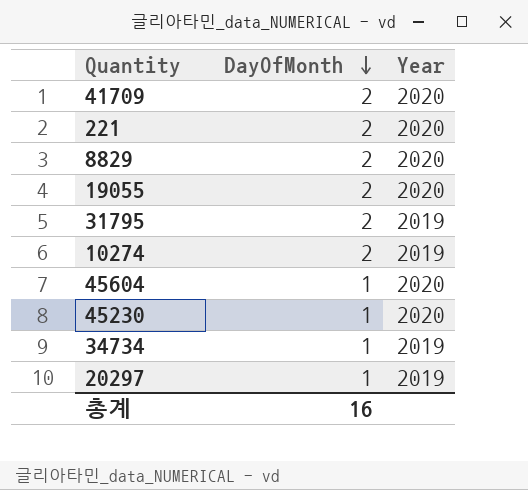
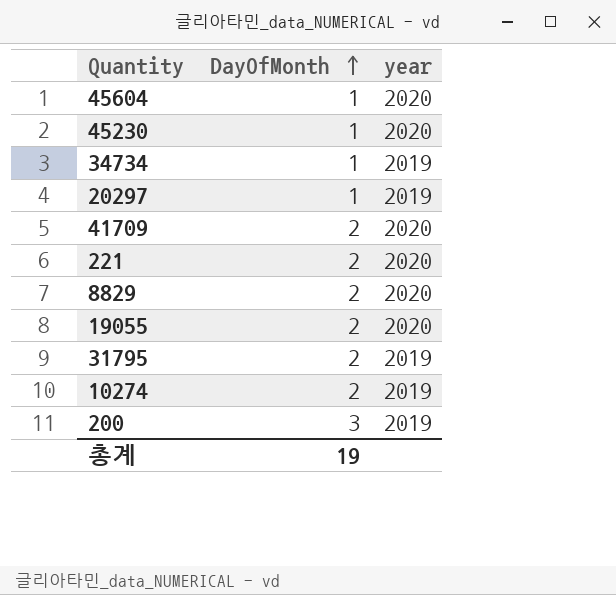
row order: DayOfMonth descending -> DayOfMonth ascending
column name: Year -> year
row 200: none -> 3 | 2019
총계 | DayOfMonth: 16 -> 19

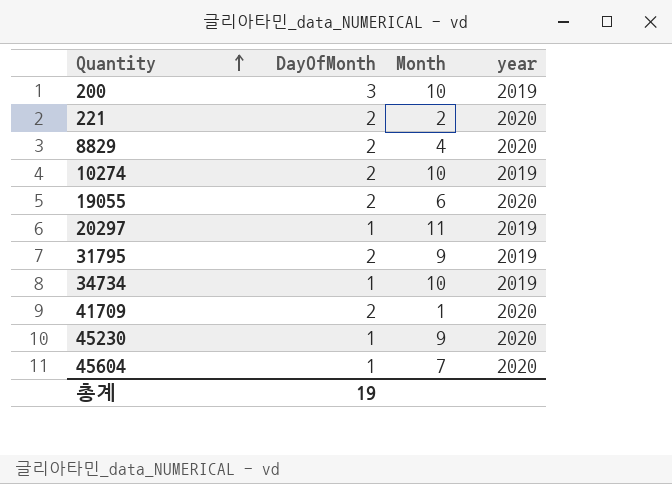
row order: DayOfMonth ascending -> Quantity ascending
column Month | position: none -> 3

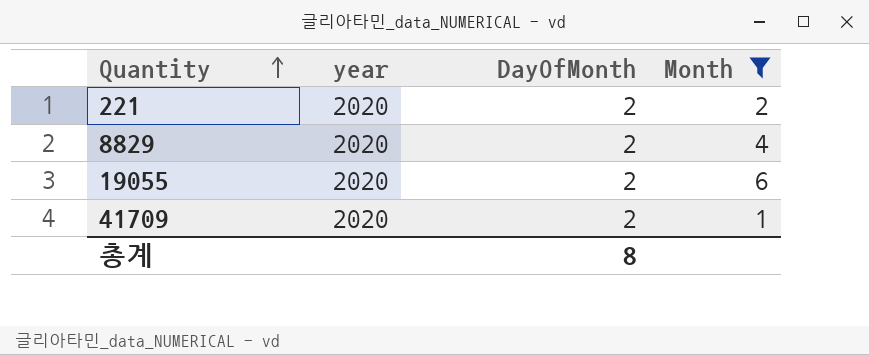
filter: none -> Month <= 6
column year | position: 4 -> 2
총계 | DayOfMonth: 19 -> 8

